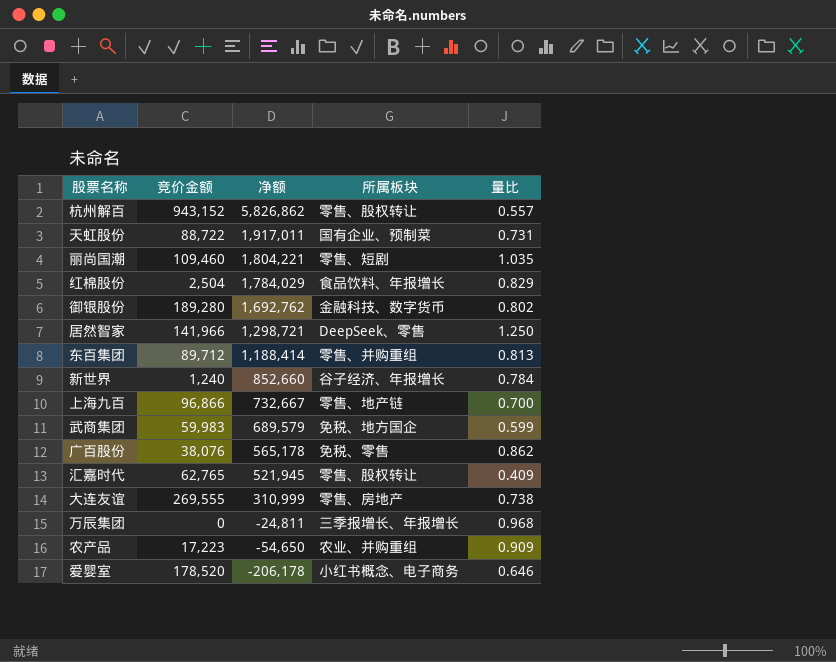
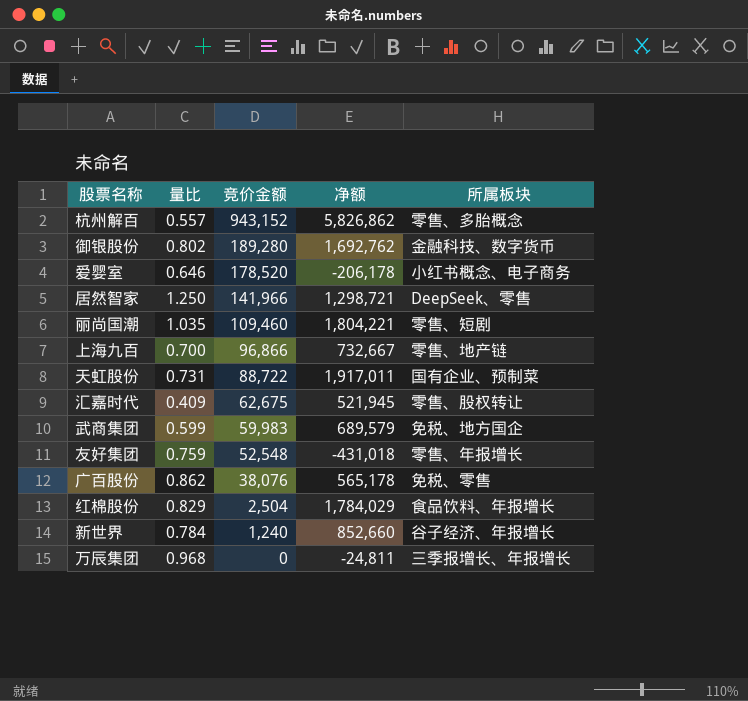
row order: 净额 descending -> 竞价金额 descending
column 量比 | position: 5 -> 2
row 东百集团: 89,712 | 1,188,414 | 零售、并购重组 | 0.813 -> none
row 大连友谊: 269,555 | 310,999 | 零售、房地产 | 0.738 -> none
row 农产品: 17,223 | -54,650 | 农业、并购重组 | 0.909 -> none
杭州解百 | 所属板块: 零售、股权转让 -> 零售、多胎概念
汇嘉时代 | 竞价金额: 62,765 -> 62,675
row 友好集团: none -> 0.759 | 52,548 | -431,018 | 零售、年报增长

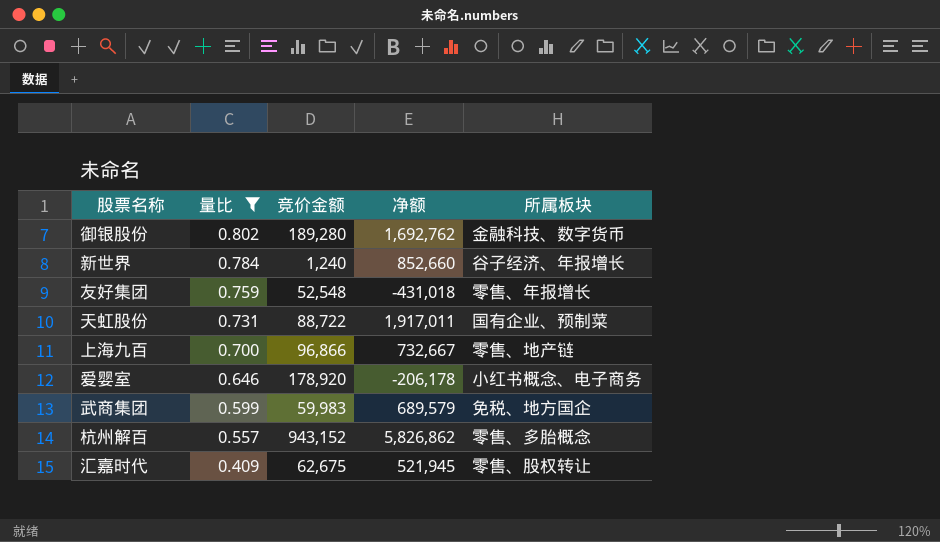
filter: none -> 量比 <= 0.802
row order: 竞价金额 descending -> 量比 descending
爱婴室 | 竞价金额: 178,520 -> 178,920

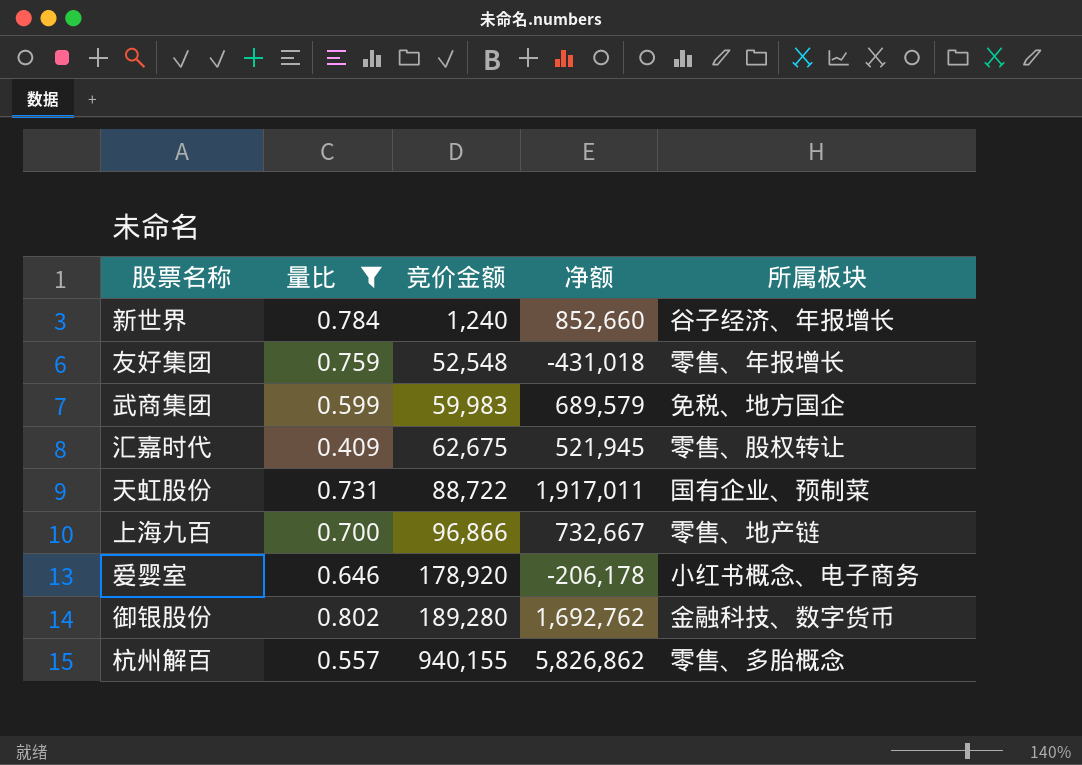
row order: 量比 descending -> 竞价金额 ascending
杭州解百 | 竞价金额: 943,152 -> 940,155

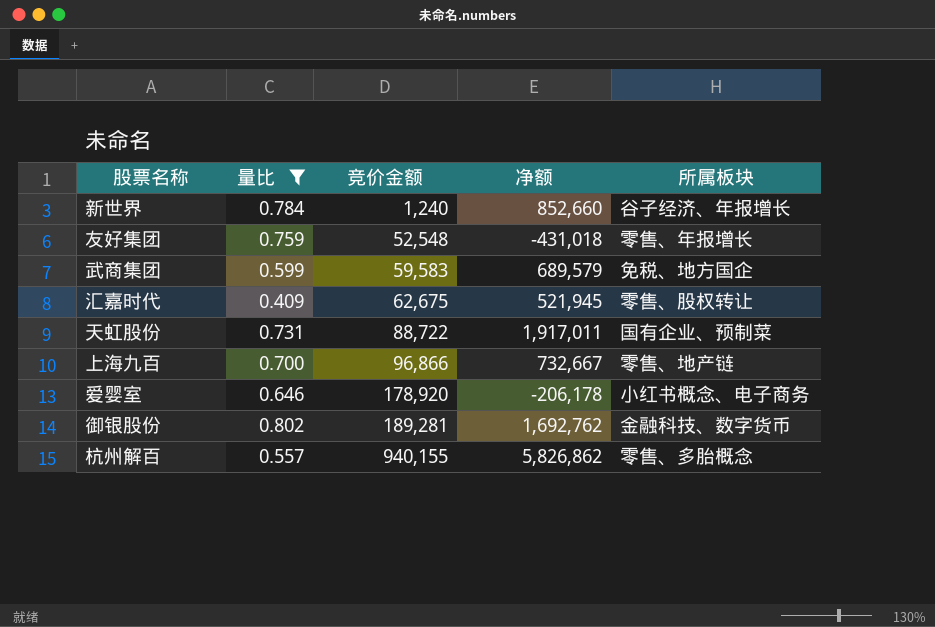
武商集团 | 竞价金额: 59,983 -> 59,583
御银股份 | 竞价金额: 189,280 -> 189,281

